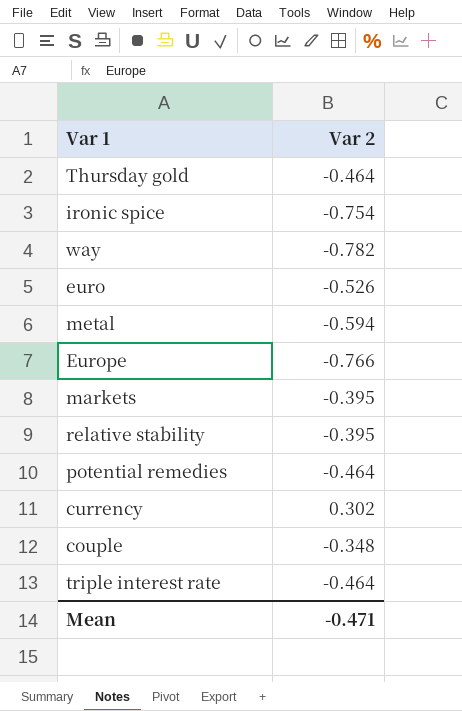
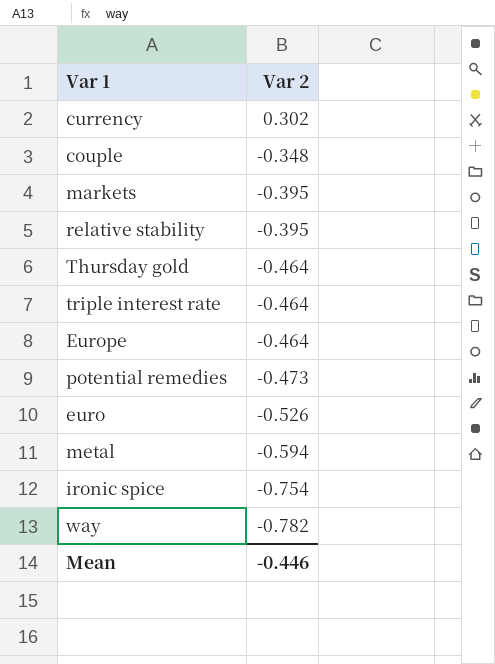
row order: none -> Var 2 descending
Europe | Var 2: -0.766 -> -0.464
potential remedies | Var 2: -0.464 -> -0.473
Mean | Var 2: -0.471 -> -0.446

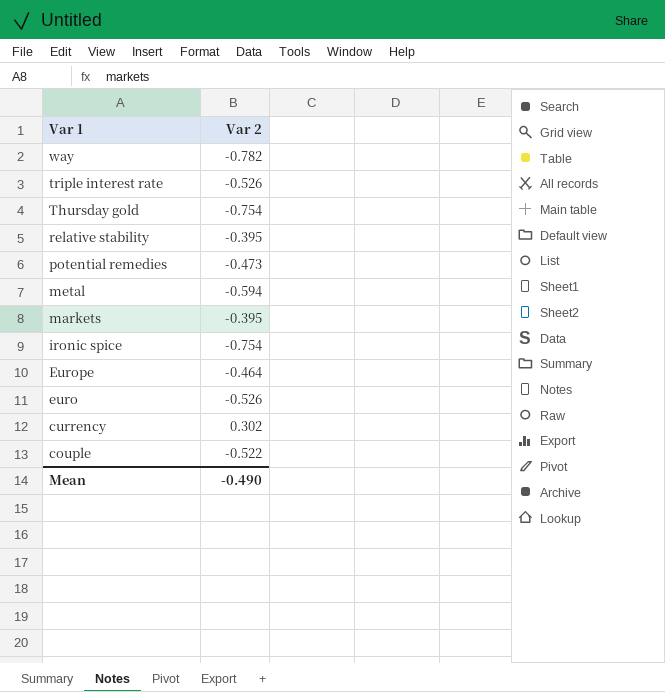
row order: Var 2 descending -> Var 1 descending
triple interest rate | Var 2: -0.464 -> -0.526
Thursday gold | Var 2: -0.464 -> -0.754
couple | Var 2: -0.348 -> -0.522
Mean | Var 2: -0.446 -> -0.490

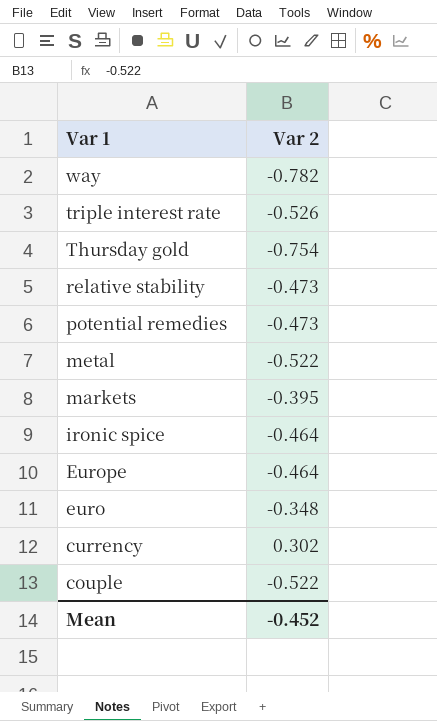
relative stability | Var 2: -0.395 -> -0.473
metal | Var 2: -0.594 -> -0.522
ironic spice | Var 2: -0.754 -> -0.464
euro | Var 2: -0.526 -> -0.348
Mean | Var 2: -0.490 -> -0.452

